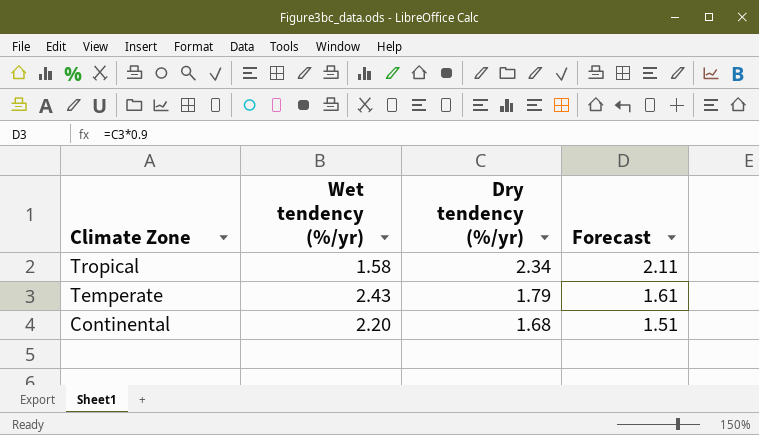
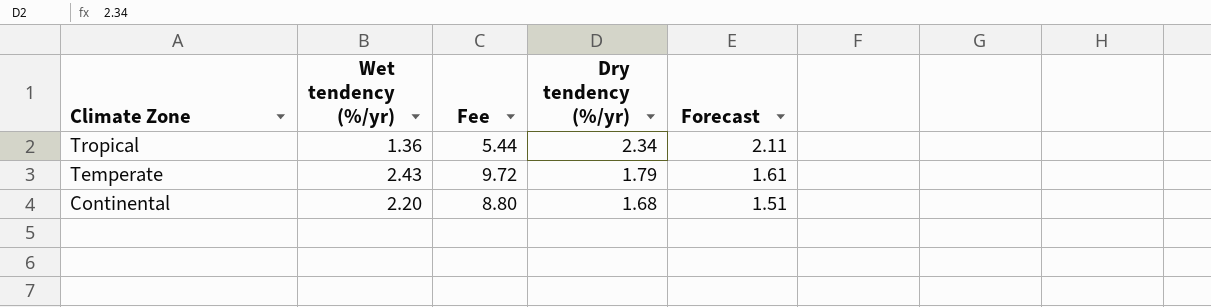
column Fee | formula: none -> [Wet tendency (%/yr)] * 4
Tropical | Wet tendency (%/yr): 1.58 -> 1.36

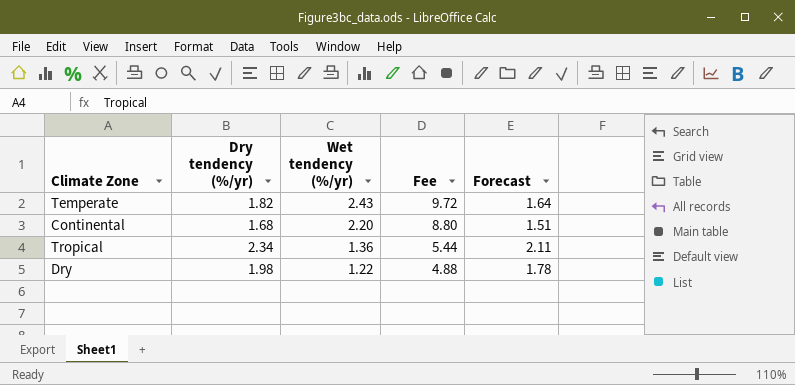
row order: Climate Zone descending -> Wet tendency (%/yr) descending
column Dry tendency (%/yr) | position: 4 -> 2
Temperate | Dry tendency (%/yr): 1.79 -> 1.82
Temperate | Forecast: 1.61 -> 1.64
row Dry: none -> 1.98 | 1.22 | 4.88 | 1.78

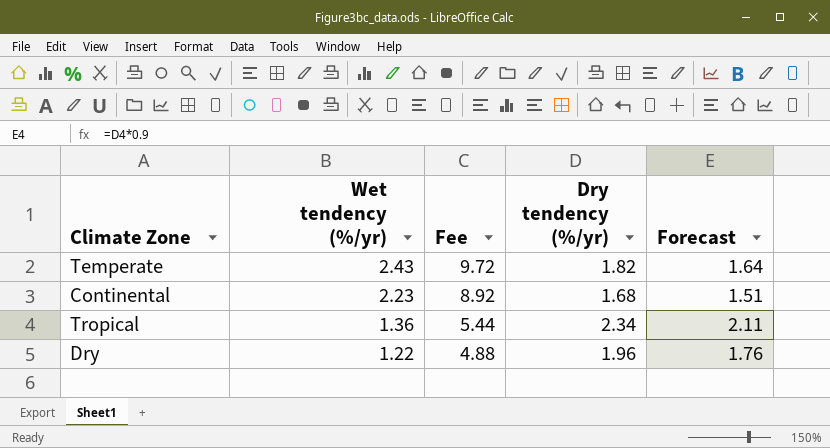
column Dry tendency (%/yr) | position: 2 -> 4
Continental | Wet tendency (%/yr): 2.20 -> 2.23
Continental | Fee: 8.80 -> 8.92
Dry | Dry tendency (%/yr): 1.98 -> 1.96
Dry | Forecast: 1.78 -> 1.76

